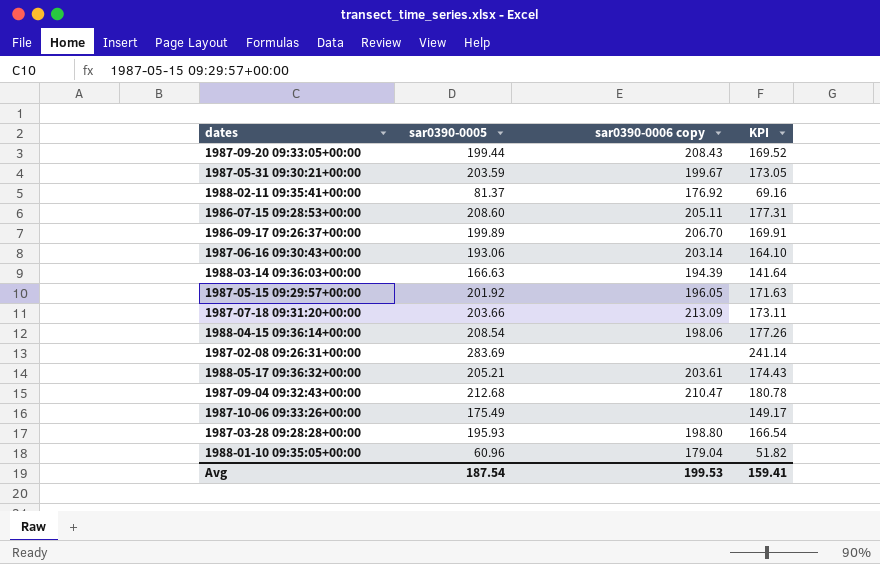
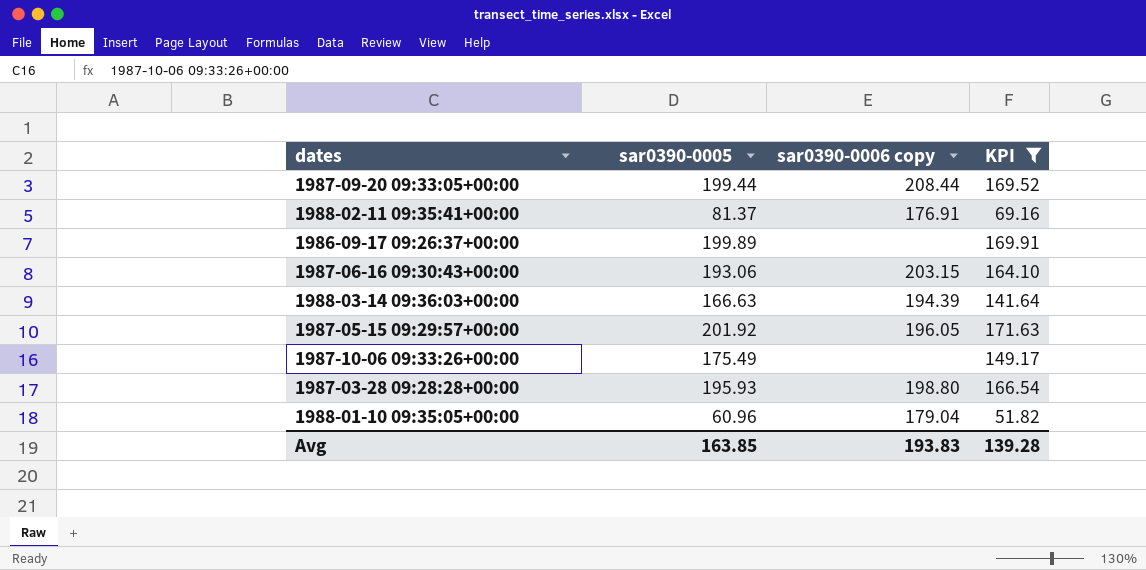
filter: none -> KPI <= 171.63
1987-09-20 09:33:05+00:00 | sar0390-0006 copy: 208.43 -> 208.44
1988-02-11 09:35:41+00:00 | sar0390-0006 copy: 176.92 -> 176.91
1986-09-17 09:26:37+00:00 | sar0390-0006 copy: 206.70 -> none
1987-06-16 09:30:43+00:00 | sar0390-0006 copy: 203.14 -> 203.15
Avg | sar0390-0005: 187.54 -> 163.85
Avg | sar0390-0006 copy: 199.53 -> 193.83
Avg | KPI: 159.41 -> 139.28

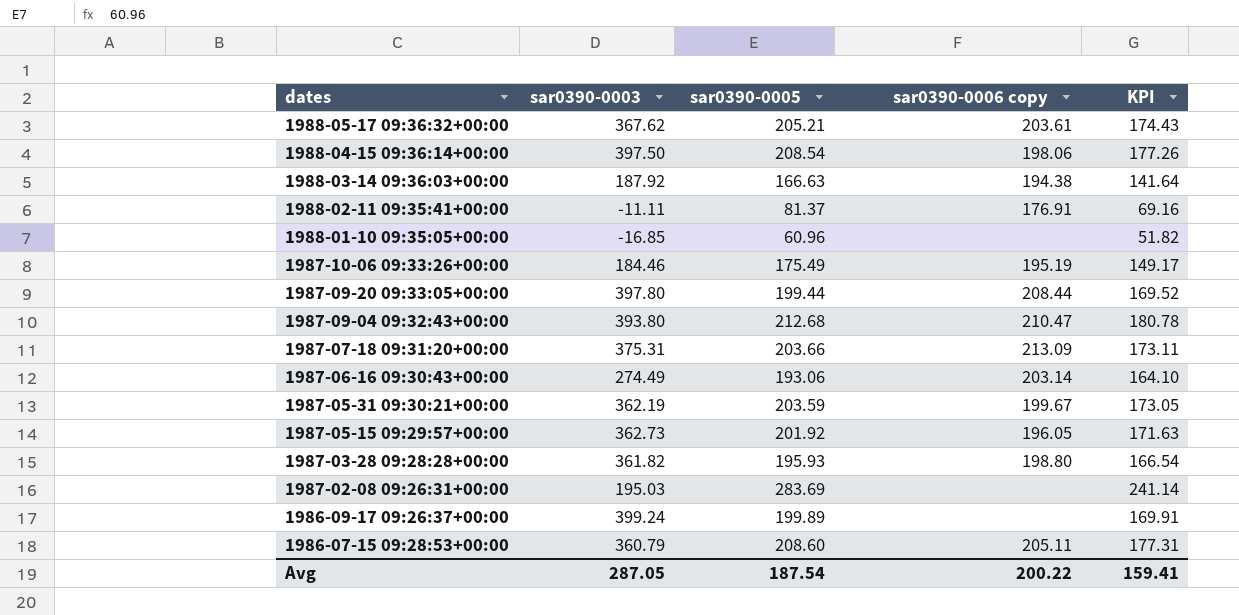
filter: KPI <= 171.63 -> none
row order: none -> dates descending
column sar0390-0003 | position: none -> 2
1988-03-14 09:36:03+00:00 | sar0390-0006 copy: 194.39 -> 194.38
1988-01-10 09:35:05+00:00 | sar0390-0006 copy: 179.04 -> none
1987-10-06 09:33:26+00:00 | sar0390-0006 copy: none -> 195.19
1987-06-16 09:30:43+00:00 | sar0390-0006 copy: 203.15 -> 203.14
Avg | sar0390-0005: 163.85 -> 187.54
Avg | sar0390-0006 copy: 193.83 -> 200.22
Avg | KPI: 139.28 -> 159.41

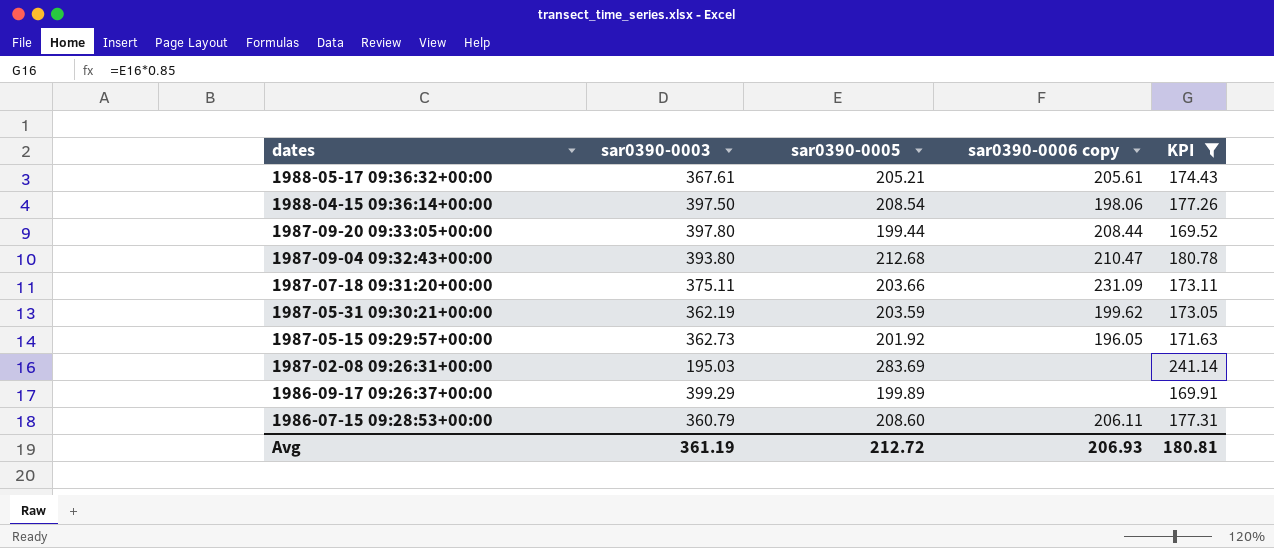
filter: none -> KPI >= 169.52
1988-05-17 09:36:32+00:00 | sar0390-0003: 367.62 -> 367.61
1988-05-17 09:36:32+00:00 | sar0390-0006 copy: 203.61 -> 205.61
1987-07-18 09:31:20+00:00 | sar0390-0003: 375.31 -> 375.11
1987-07-18 09:31:20+00:00 | sar0390-0006 copy: 213.09 -> 231.09
1987-05-31 09:30:21+00:00 | sar0390-0006 copy: 199.67 -> 199.62
1986-09-17 09:26:37+00:00 | sar0390-0003: 399.24 -> 399.29
1986-07-15 09:28:53+00:00 | sar0390-0006 copy: 205.11 -> 206.11
Avg | sar0390-0003: 287.05 -> 361.19
Avg | sar0390-0005: 187.54 -> 212.72
Avg | sar0390-0006 copy: 200.22 -> 206.93
Avg | KPI: 159.41 -> 180.81

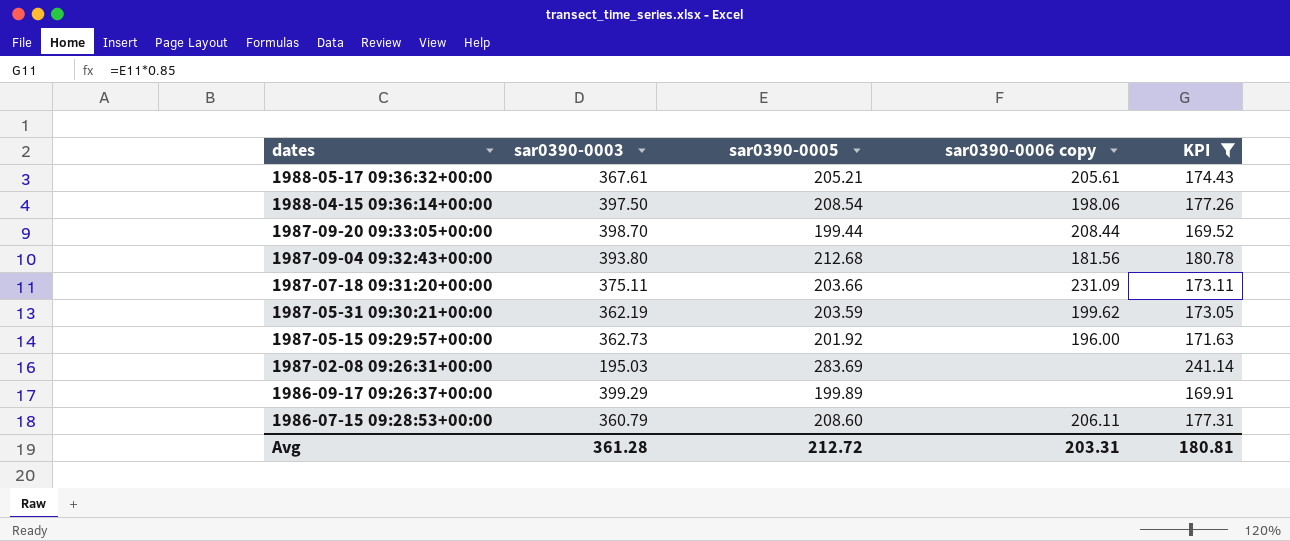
1987-09-20 09:33:05+00:00 | sar0390-0003: 397.80 -> 398.70
1987-09-04 09:32:43+00:00 | sar0390-0006 copy: 210.47 -> 181.56
1987-05-15 09:29:57+00:00 | sar0390-0006 copy: 196.05 -> 196.00
Avg | sar0390-0003: 361.19 -> 361.28
Avg | sar0390-0006 copy: 206.93 -> 203.31

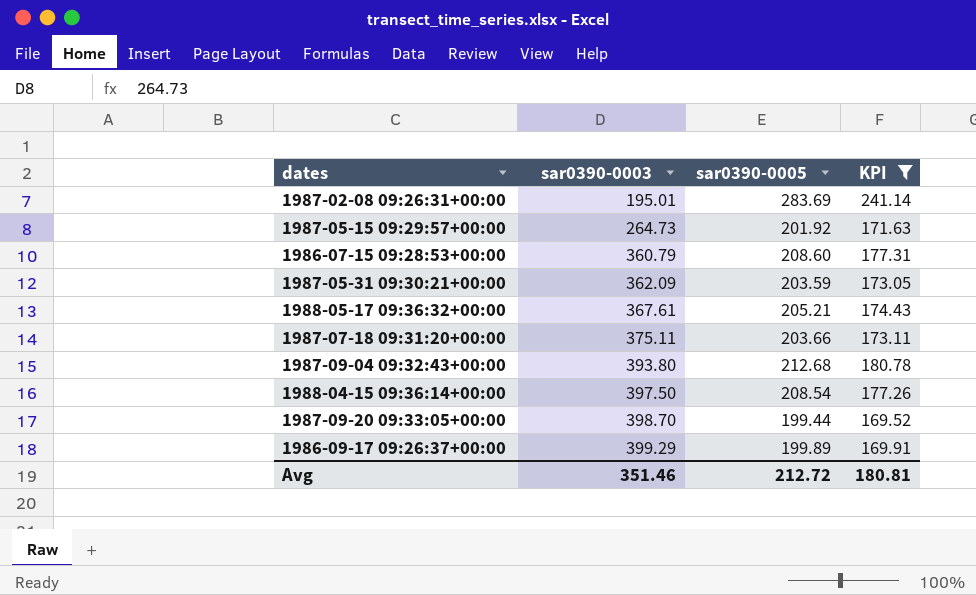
row order: dates descending -> sar0390-0003 ascending
column sar0390-0006 copy | position: 4 -> none
1987-02-08 09:26:31+00:00 | sar0390-0003: 195.03 -> 195.01
1987-05-15 09:29:57+00:00 | sar0390-0003: 362.73 -> 264.73
1987-05-31 09:30:21+00:00 | sar0390-0003: 362.19 -> 362.09
Avg | sar0390-0003: 361.28 -> 351.46

